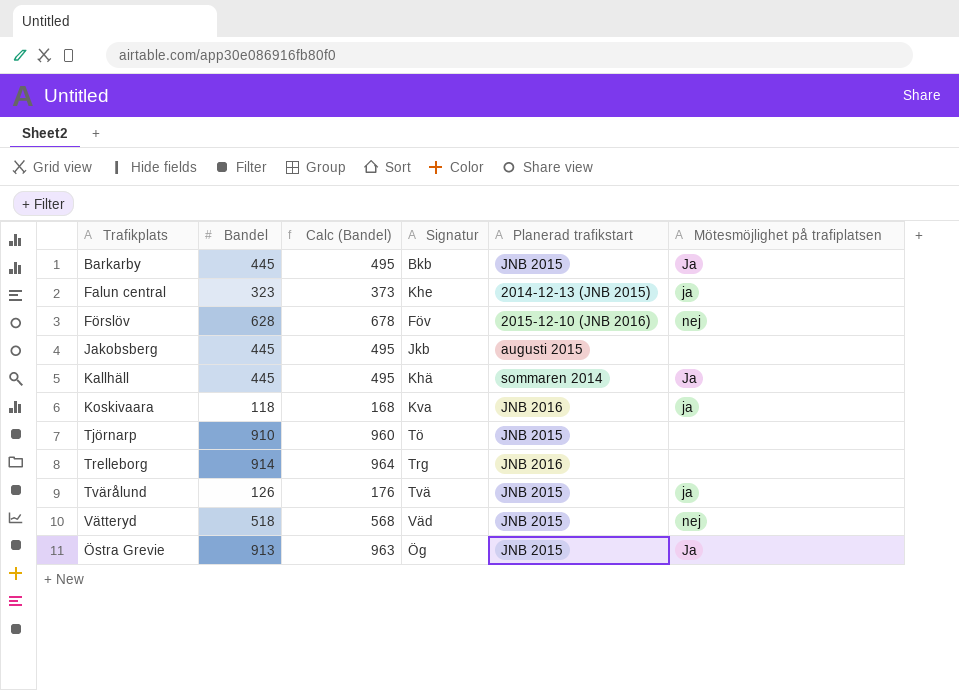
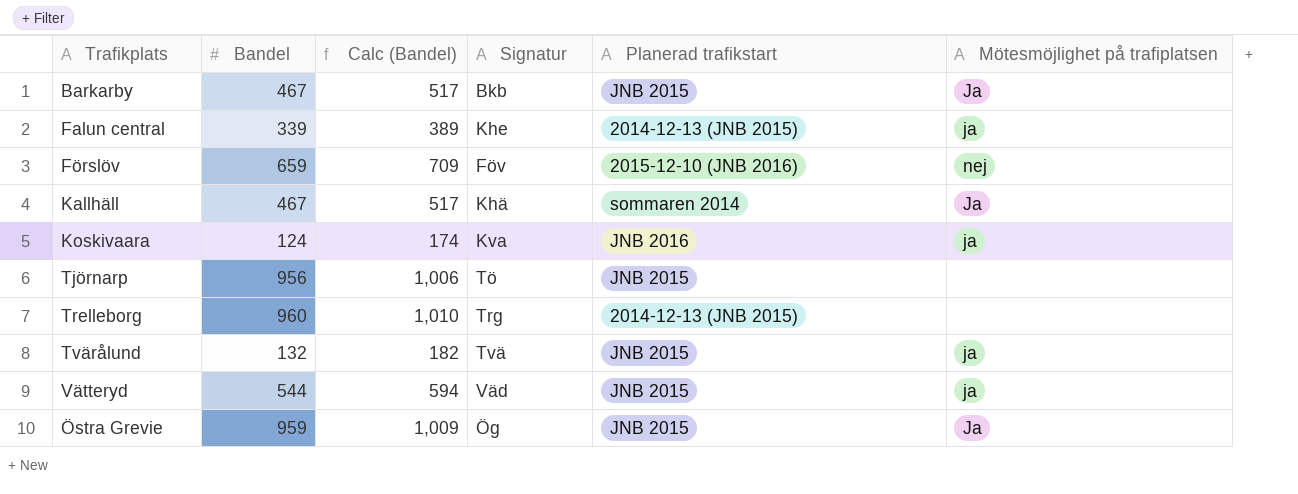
row Jakobsberg: 445 | 495 | Jkb | augusti 2015 | none -> none
Barkarby | Bandel: 445 -> 467
Barkarby | Calc (Bandel): 495 -> 517
Falun central | Bandel: 323 -> 339
Falun central | Calc (Bandel): 373 -> 389
Förslöv | Bandel: 628 -> 659
Förslöv | Calc (Bandel): 678 -> 709
Kallhäll | Bandel: 445 -> 467
Kallhäll | Calc (Bandel): 495 -> 517
Koskivaara | Bandel: 118 -> 124
Koskivaara | Calc (Bandel): 168 -> 174
Tjörnarp | Bandel: 910 -> 956
Tjörnarp | Calc (Bandel): 960 -> 1,006
Trelleborg | Bandel: 914 -> 960
Trelleborg | Calc (Bandel): 964 -> 1,010
Trelleborg | Planerad trafikstart: JNB 2016 -> 2014-12-13 (JNB 2015)
Tvärålund | Bandel: 126 -> 132
Tvärålund | Calc (Bandel): 176 -> 182
Vätteryd | Bandel: 518 -> 544
Vätteryd | Calc (Bandel): 568 -> 594
Vätteryd | Mötesmöjlighet på trafiplatsen: nej -> ja
Östra Grevie | Bandel: 913 -> 959
Östra Grevie | Calc (Bandel): 963 -> 1,009

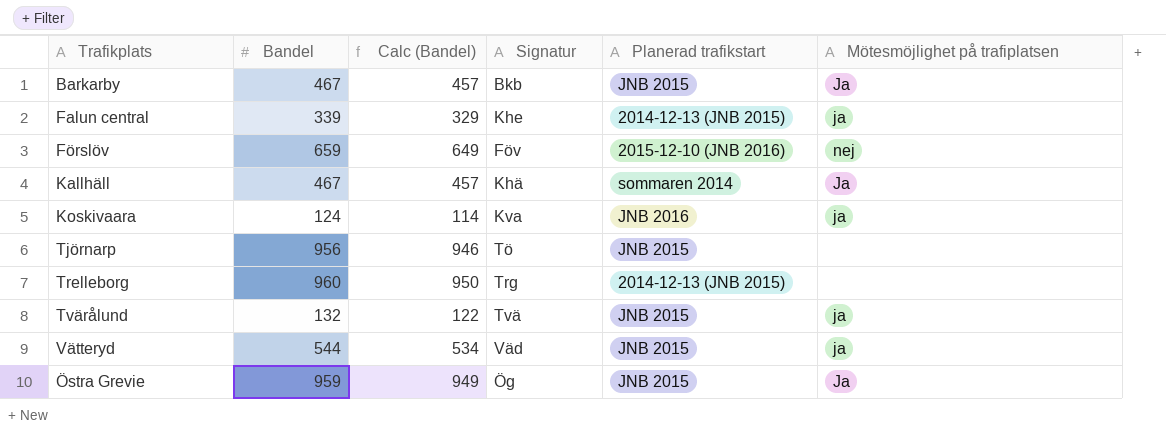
column Calc (Bandel) | formula: [Bandel] + 50 -> [Bandel] - 10

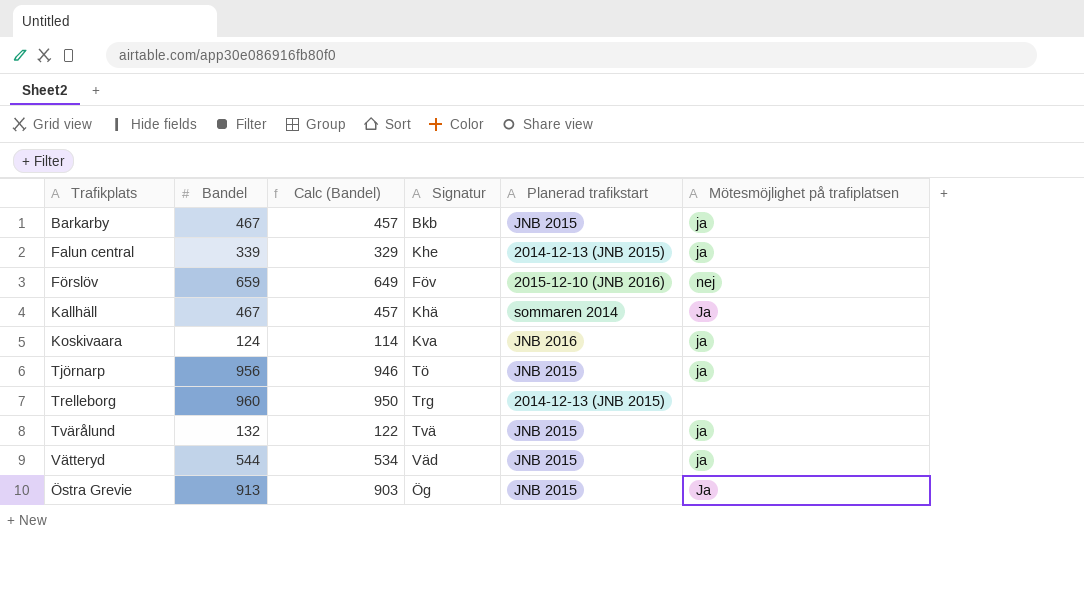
Barkarby | Mötesmöjlighet på trafiplatsen: Ja -> ja
Tjörnarp | Mötesmöjlighet på trafiplatsen: none -> ja
Östra Grevie | Bandel: 959 -> 913
Östra Grevie | Calc (Bandel): 949 -> 903

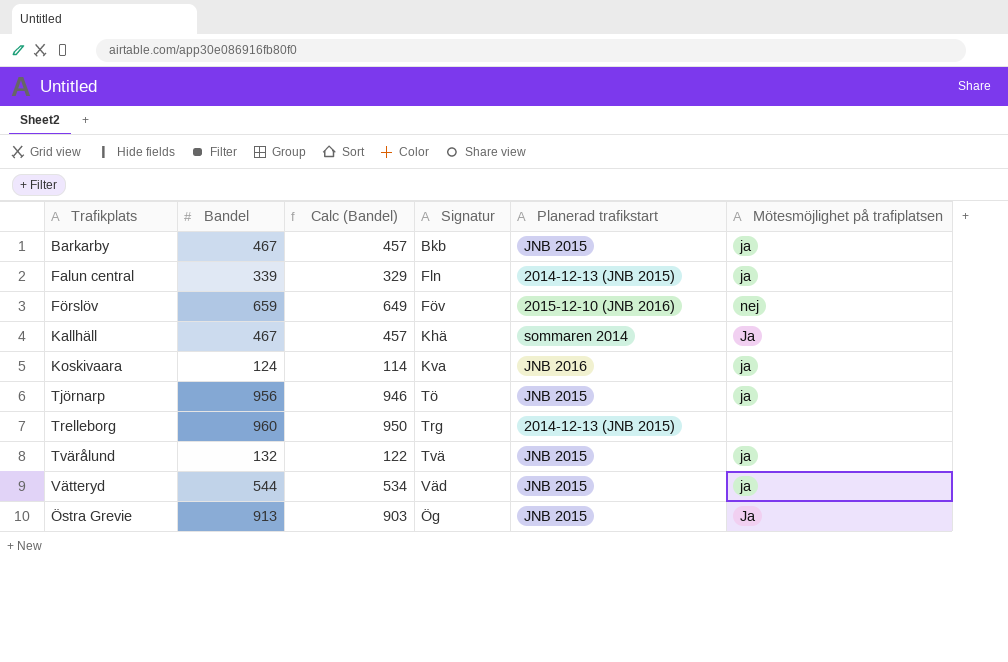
Falun central | Signatur: Khe -> Fln

